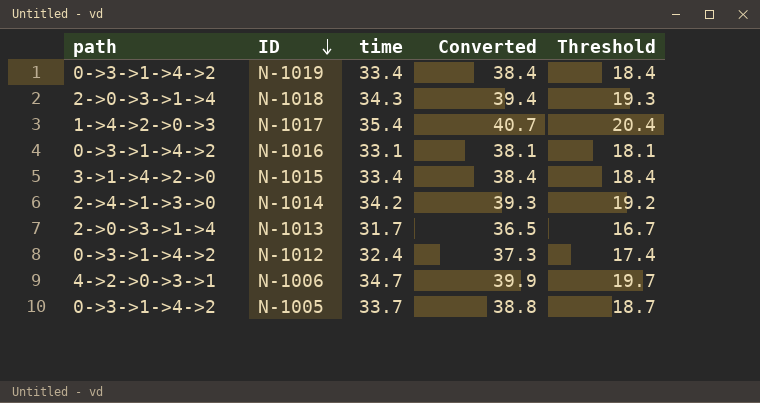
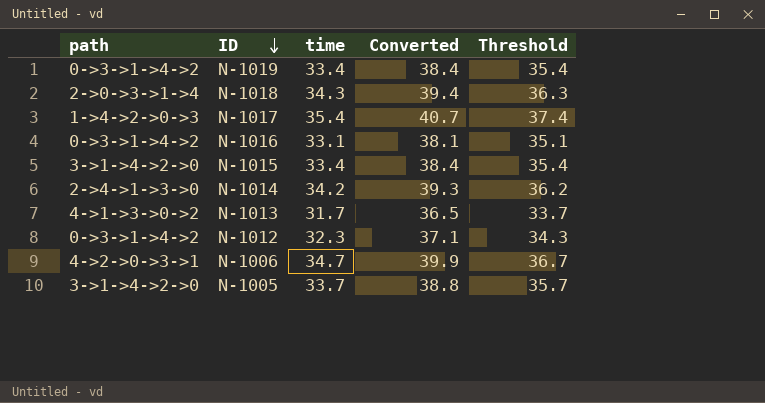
column Threshold | formula: [time] - 15 -> [time] + 2
N-1013 | path: 2->0->3->1->4 -> 4->1->3->0->2
N-1012 | time: 32.4 -> 32.3
N-1012 | Converted: 37.3 -> 37.1
N-1005 | path: 0->3->1->4->2 -> 3->1->4->2->0

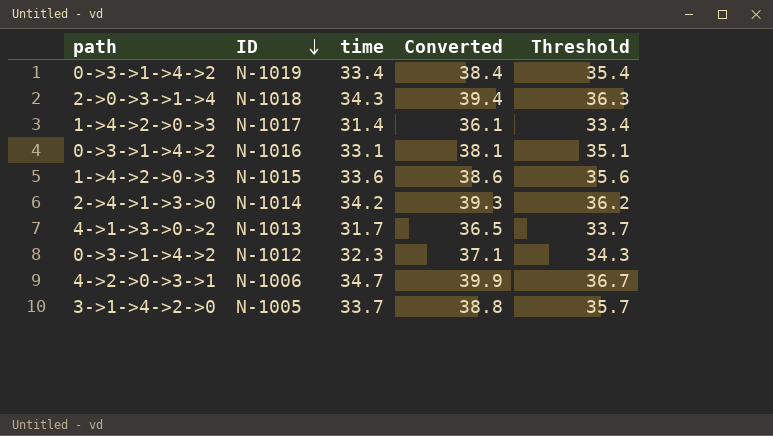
N-1017 | time: 35.4 -> 31.4
N-1017 | Converted: 40.7 -> 36.1
N-1017 | Threshold: 37.4 -> 33.4
N-1015 | path: 3->1->4->2->0 -> 1->4->2->0->3
N-1015 | time: 33.4 -> 33.6
N-1015 | Converted: 38.4 -> 38.6
N-1015 | Threshold: 35.4 -> 35.6

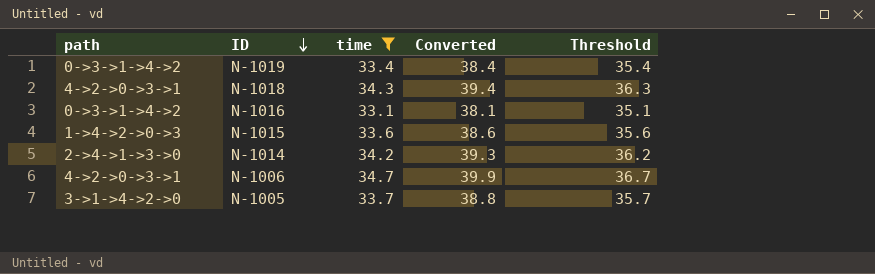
filter: none -> time >= 33.1
N-1018 | path: 2->0->3->1->4 -> 4->2->0->3->1

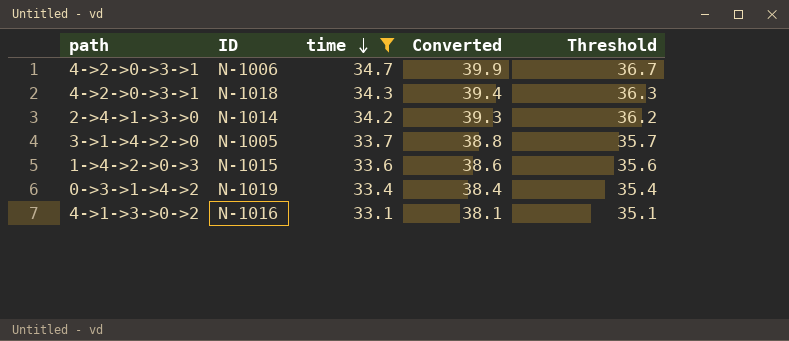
row order: ID descending -> time descending
N-1016 | path: 0->3->1->4->2 -> 4->1->3->0->2

